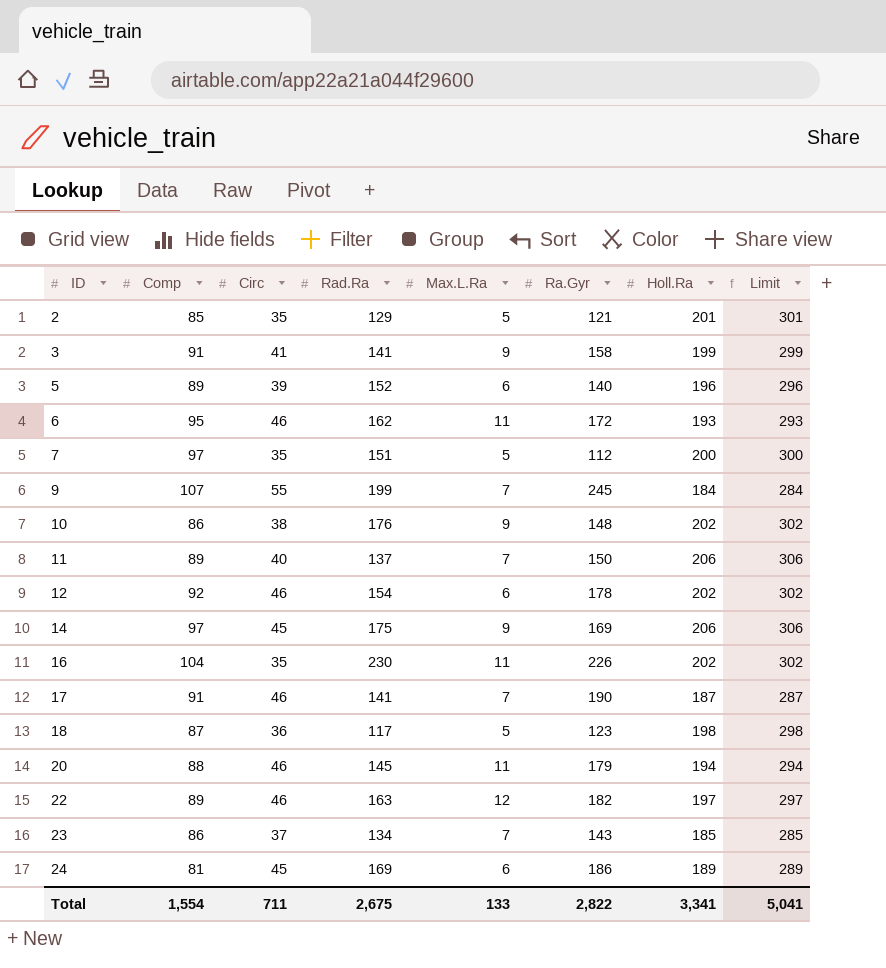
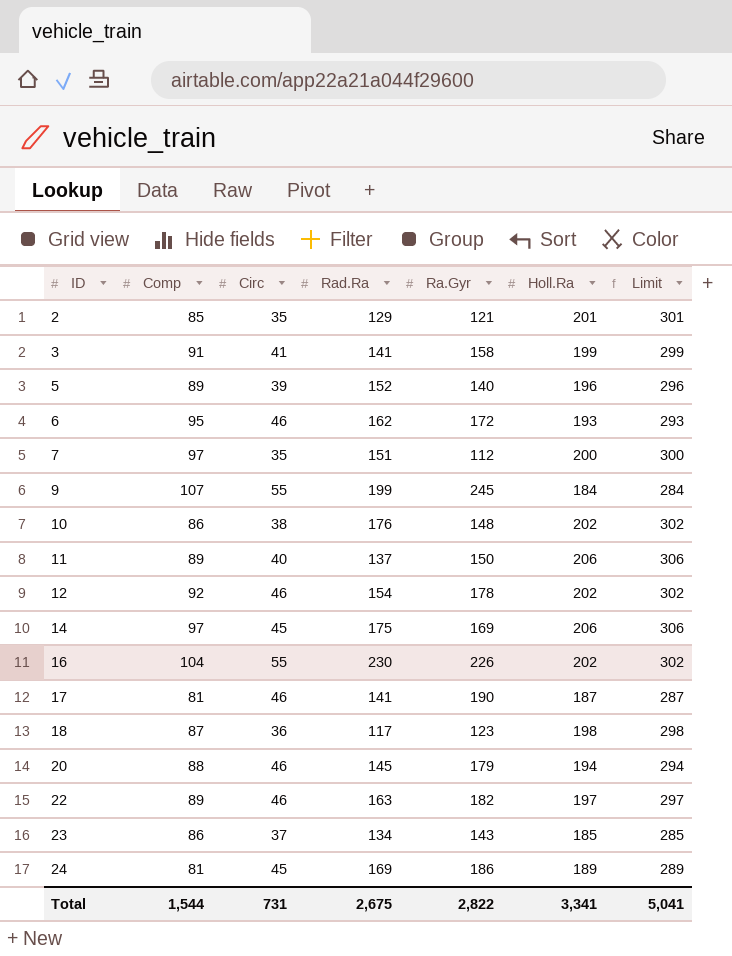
column Max.L.Ra | position: 5 -> none
16 | Circ: 35 -> 55
17 | Comp: 91 -> 81
Total | Comp: 1,554 -> 1,544
Total | Circ: 711 -> 731

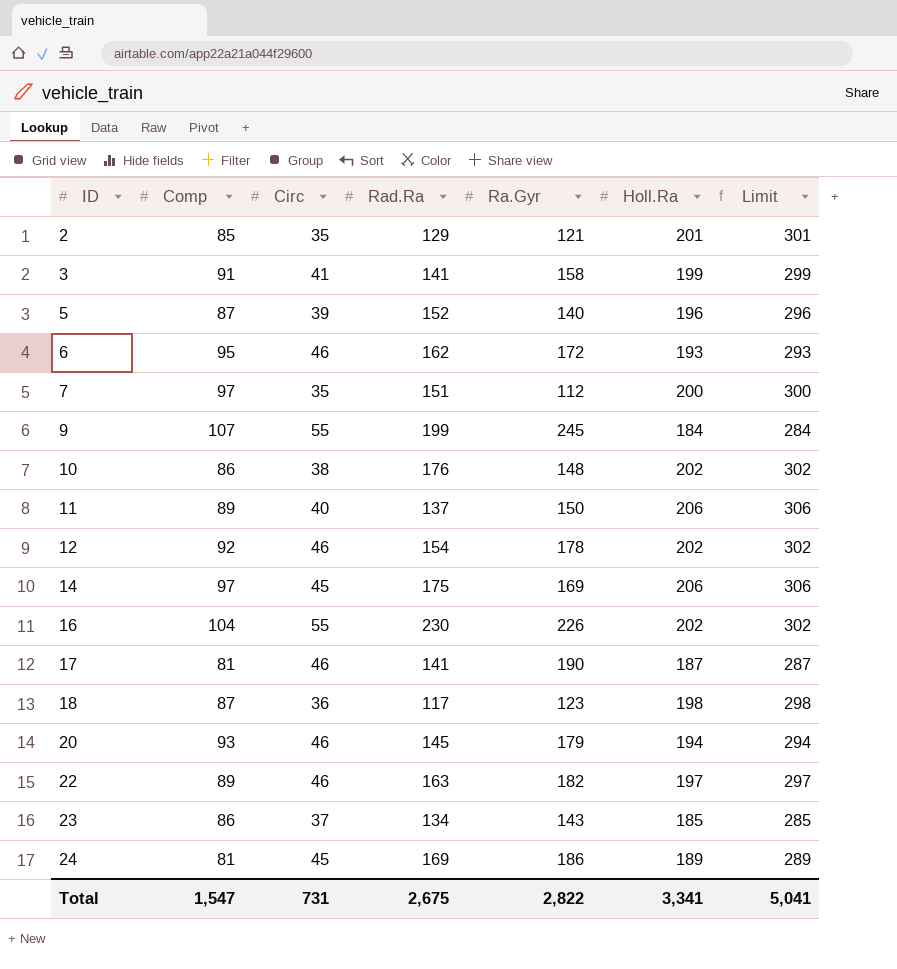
5 | Comp: 89 -> 87
20 | Comp: 88 -> 93
Total | Comp: 1,544 -> 1,547

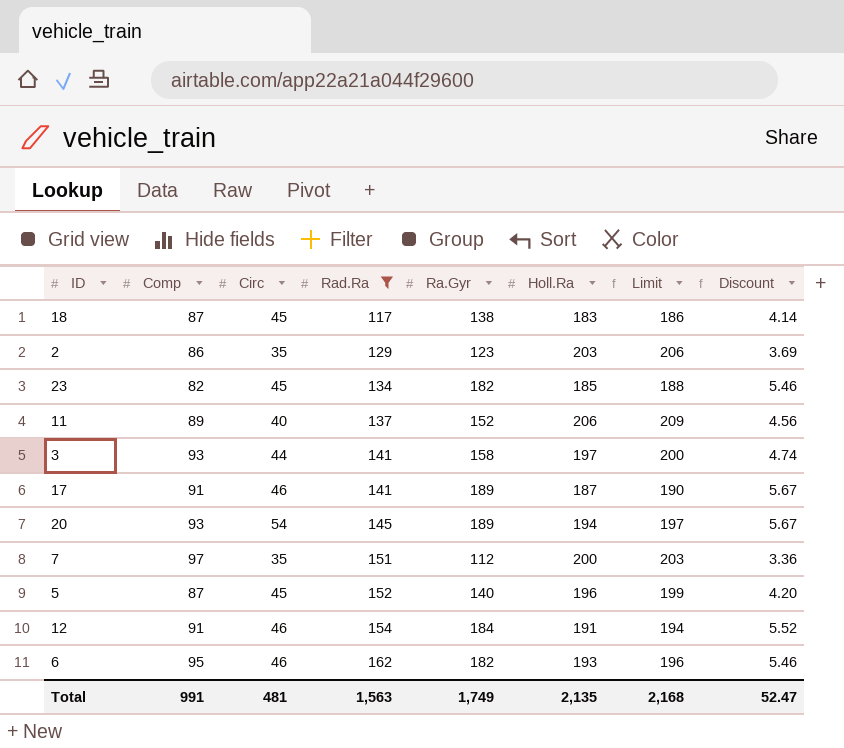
filter: none -> Rad.Ra <= 162
row order: ID ascending -> Rad.Ra ascending
column Limit | formula: [Holl.Ra] + 100 -> [Holl.Ra] + 3
column Discount | formula: none -> [Ra.Gyr] * 0.03
18 | Circ: 36 -> 45
18 | Ra.Gyr: 123 -> 138
18 | Holl.Ra: 198 -> 183
2 | Comp: 85 -> 86
2 | Ra.Gyr: 121 -> 123
2 | Holl.Ra: 201 -> 203
23 | Comp: 86 -> 82
23 | Circ: 37 -> 45
23 | Ra.Gyr: 143 -> 182
11 | Ra.Gyr: 150 -> 152
3 | Comp: 91 -> 93
3 | Circ: 41 -> 44
3 | Holl.Ra: 199 -> 197
17 | Comp: 81 -> 91
17 | Ra.Gyr: 190 -> 189
20 | Circ: 46 -> 54
20 | Ra.Gyr: 179 -> 189
5 | Circ: 39 -> 45
12 | Comp: 92 -> 91
12 | Ra.Gyr: 178 -> 184
12 | Holl.Ra: 202 -> 191
6 | Ra.Gyr: 172 -> 182
Total | Comp: 1,547 -> 991
Total | Circ: 731 -> 481
Total | Rad.Ra: 2,675 -> 1,563
Total | Ra.Gyr: 2,822 -> 1,749
Total | Holl.Ra: 3,341 -> 2,135
Total | Limit: 5,041 -> 2,168

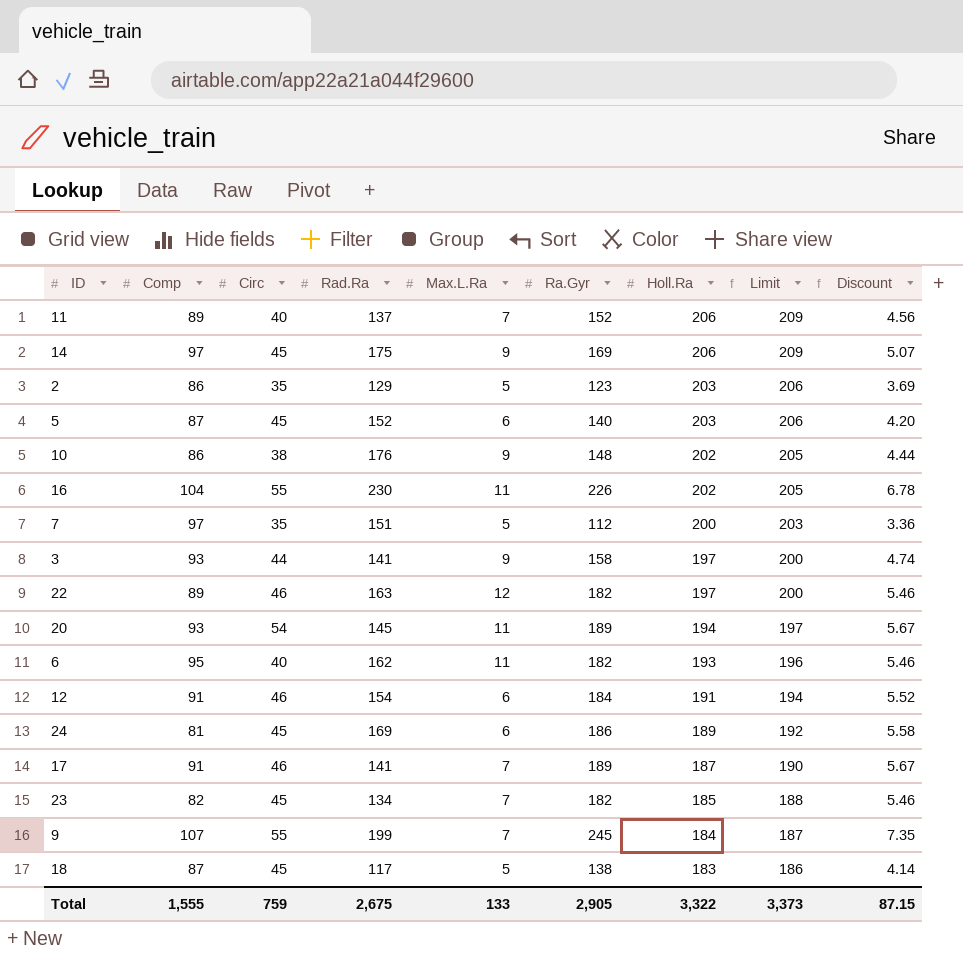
filter: Rad.Ra <= 162 -> none
row order: Rad.Ra ascending -> Holl.Ra descending
column Max.L.Ra | position: none -> 5
5 | Holl.Ra: 196 -> 203
5 | Limit: 199 -> 206
6 | Circ: 46 -> 40
Total | Comp: 991 -> 1,555
Total | Circ: 481 -> 759
Total | Rad.Ra: 1,563 -> 2,675
Total | Ra.Gyr: 1,749 -> 2,905
Total | Holl.Ra: 2,135 -> 3,322
Total | Limit: 2,168 -> 3,373
Total | Discount: 52.47 -> 87.15

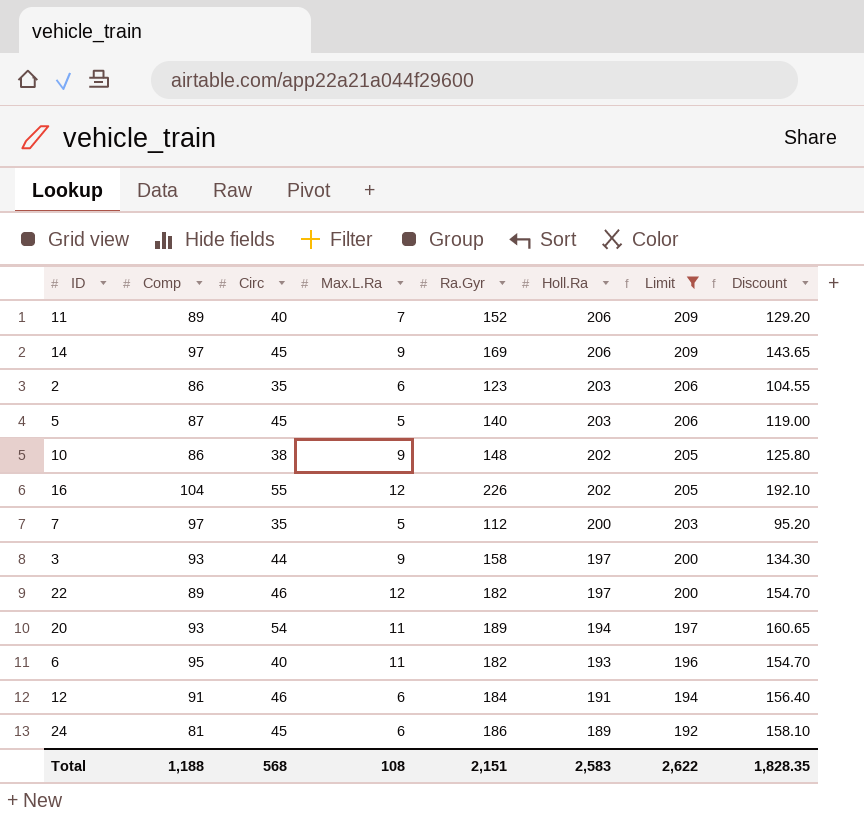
filter: none -> Limit >= 192
column Rad.Ra | position: 4 -> none
column Discount | formula: [Ra.Gyr] * 0.03 -> [Ra.Gyr] * 0.85
2 | Max.L.Ra: 5 -> 6
5 | Max.L.Ra: 6 -> 5
16 | Max.L.Ra: 11 -> 12
Total | Comp: 1,555 -> 1,188
Total | Circ: 759 -> 568
Total | Max.L.Ra: 133 -> 108
Total | Ra.Gyr: 2,905 -> 2,151
Total | Holl.Ra: 3,322 -> 2,583
Total | Limit: 3,373 -> 2,622
Total | Discount: 87.15 -> 1,828.35

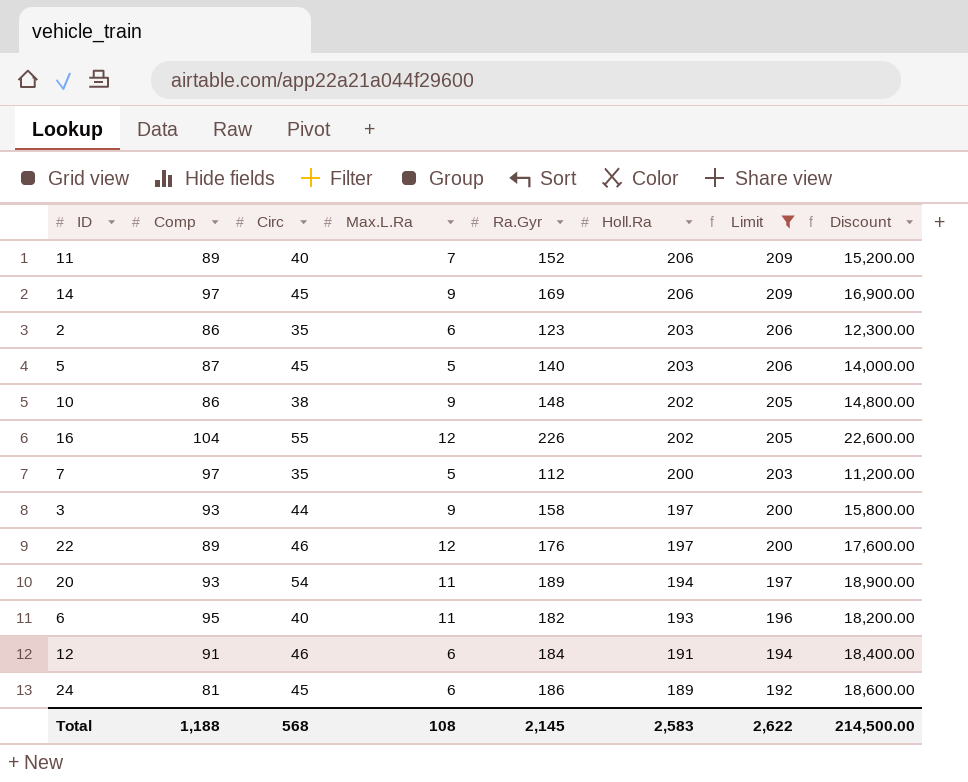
column Discount | formula: [Ra.Gyr] * 0.85 -> [Ra.Gyr] * 100
22 | Ra.Gyr: 182 -> 176
Total | Ra.Gyr: 2,151 -> 2,145
Total | Discount: 1,828.35 -> 214,500.00

